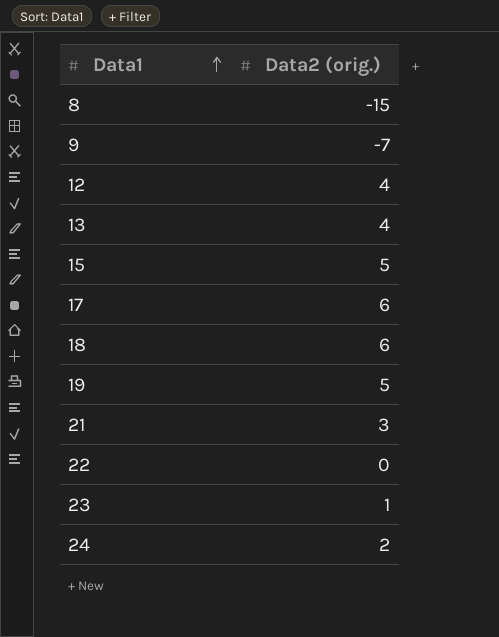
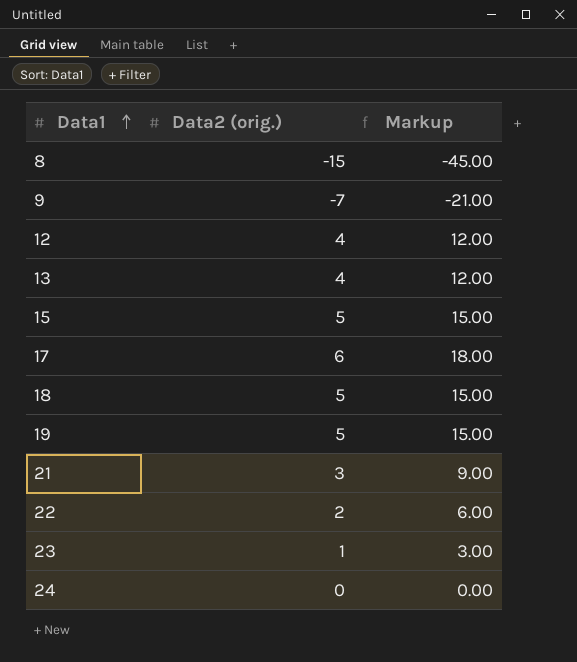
column Markup | formula: none -> [Data2 (orig.)] * 3
18 | Data2 (orig.): 6 -> 5
22 | Data2 (orig.): 0 -> 2
24 | Data2 (orig.): 2 -> 0

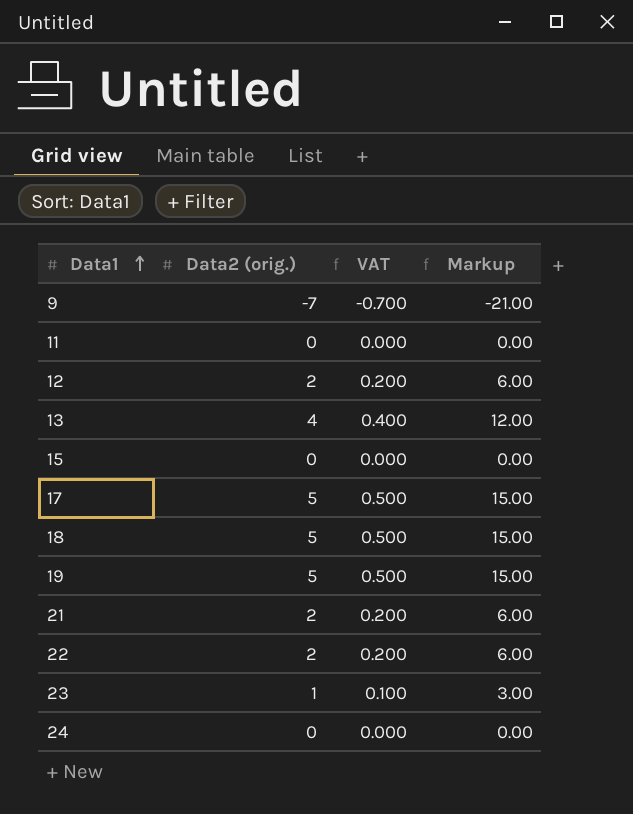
column VAT | formula: none -> [Data2 (orig.)] * 0.1
row 8: -15 | -45.00 -> none
row 11: none -> 0 | 0.000 | 0.00
12 | Data2 (orig.): 4 -> 2
12 | Markup: 12.00 -> 6.00
15 | Data2 (orig.): 5 -> 0
15 | Markup: 15.00 -> 0.00
17 | Data2 (orig.): 6 -> 5
17 | Markup: 18.00 -> 15.00
21 | Data2 (orig.): 3 -> 2
21 | Markup: 9.00 -> 6.00

